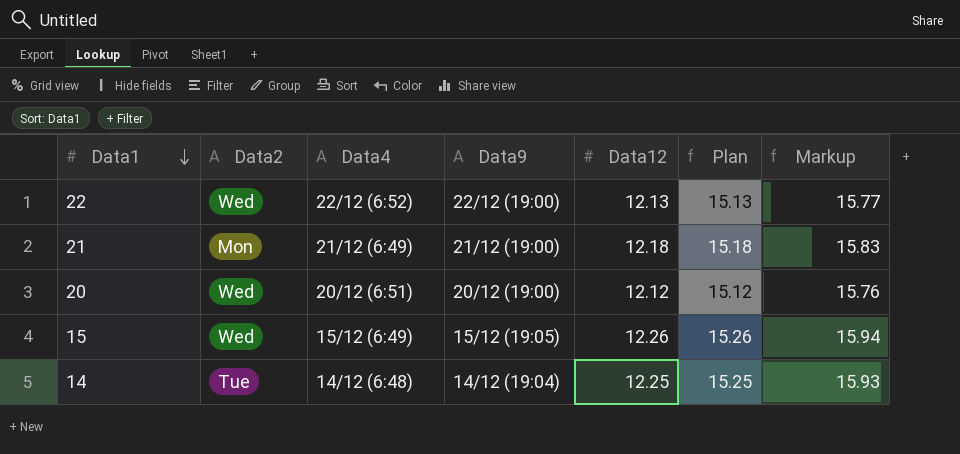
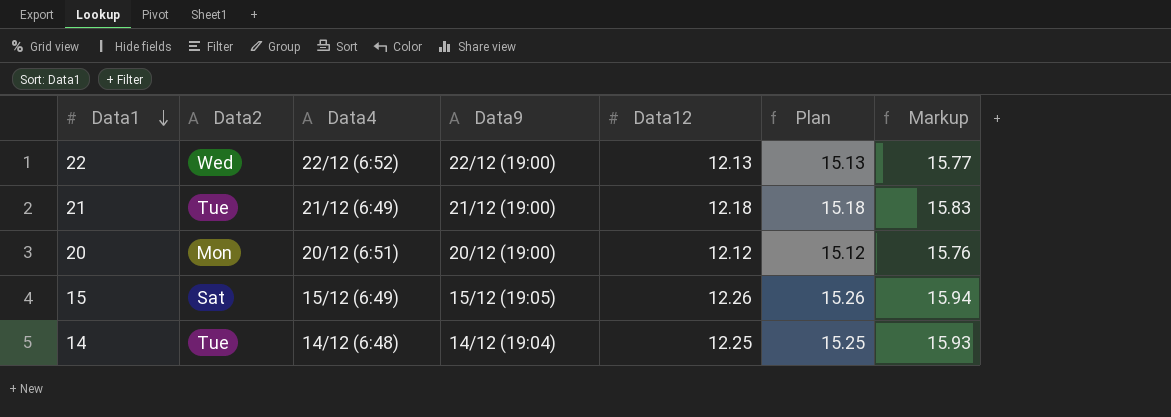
21 | Data2: Mon -> Tue
20 | Data2: Wed -> Mon
15 | Data2: Wed -> Sat

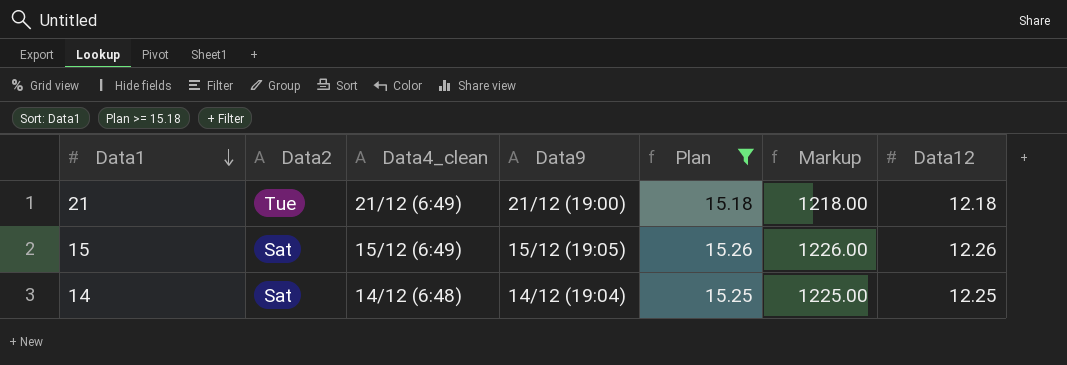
filter: none -> Plan >= 15.18
column name: Data4 -> Data4_clean
column Markup | formula: [Data12] * 1.3 -> [Data12] * 100
column Data12 | position: 5 -> 7
14 | Data2: Tue -> Sat

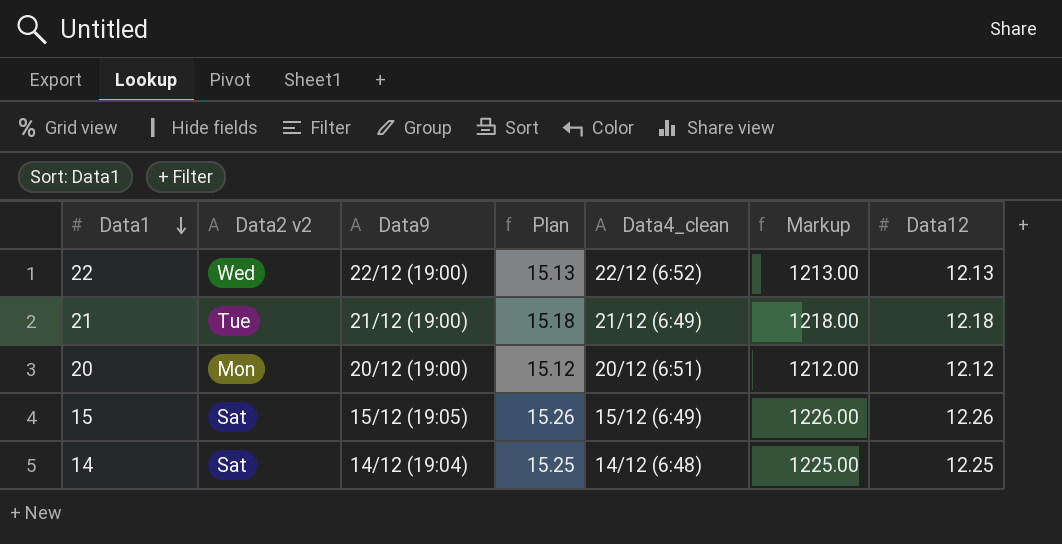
filter: Plan >= 15.18 -> none
column name: Data2 -> Data2 v2
column Data4_clean | position: 3 -> 5

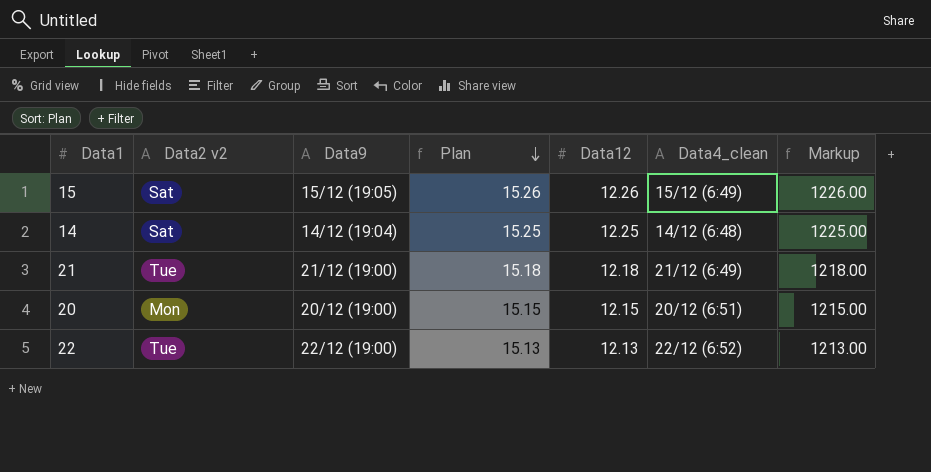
row order: Data1 descending -> Plan descending
column Data12 | position: 7 -> 5
20 | Plan: 15.12 -> 15.15
20 | Data12: 12.12 -> 12.15
20 | Markup: 1212.00 -> 1215.00
22 | Data2 v2: Wed -> Tue

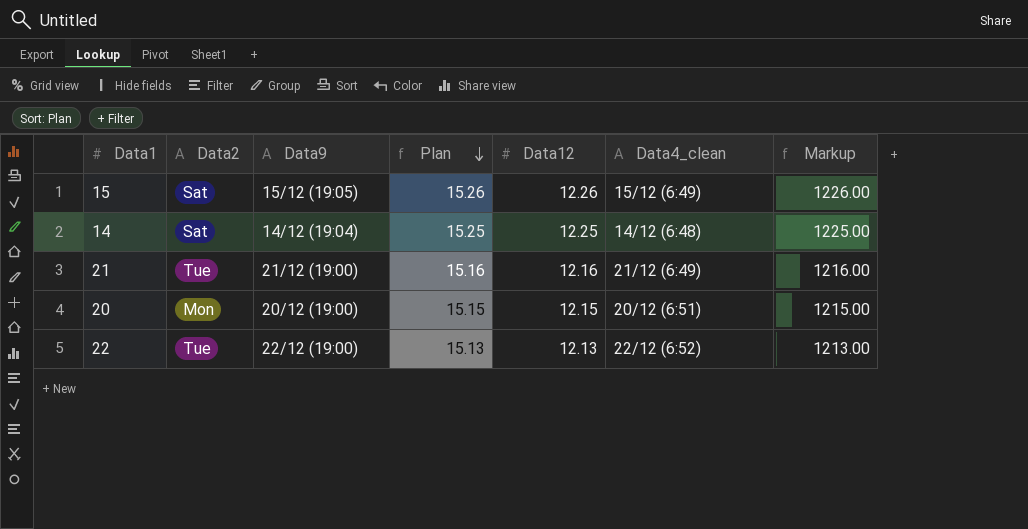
column name: Data2 v2 -> Data2
21 | Plan: 15.18 -> 15.16
21 | Data12: 12.18 -> 12.16
21 | Markup: 1218.00 -> 1216.00

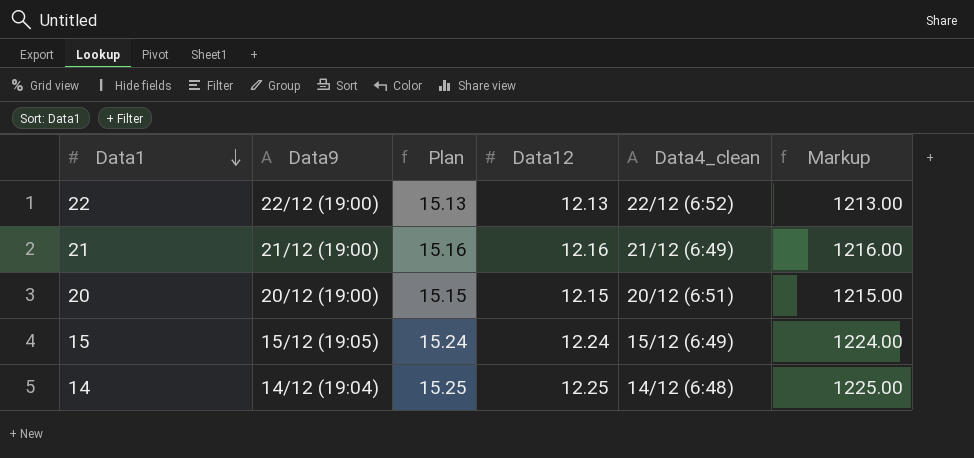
row order: Plan descending -> Data1 descending
column Data2 | position: 2 -> none
15 | Plan: 15.26 -> 15.24
15 | Data12: 12.26 -> 12.24
15 | Markup: 1226.00 -> 1224.00

